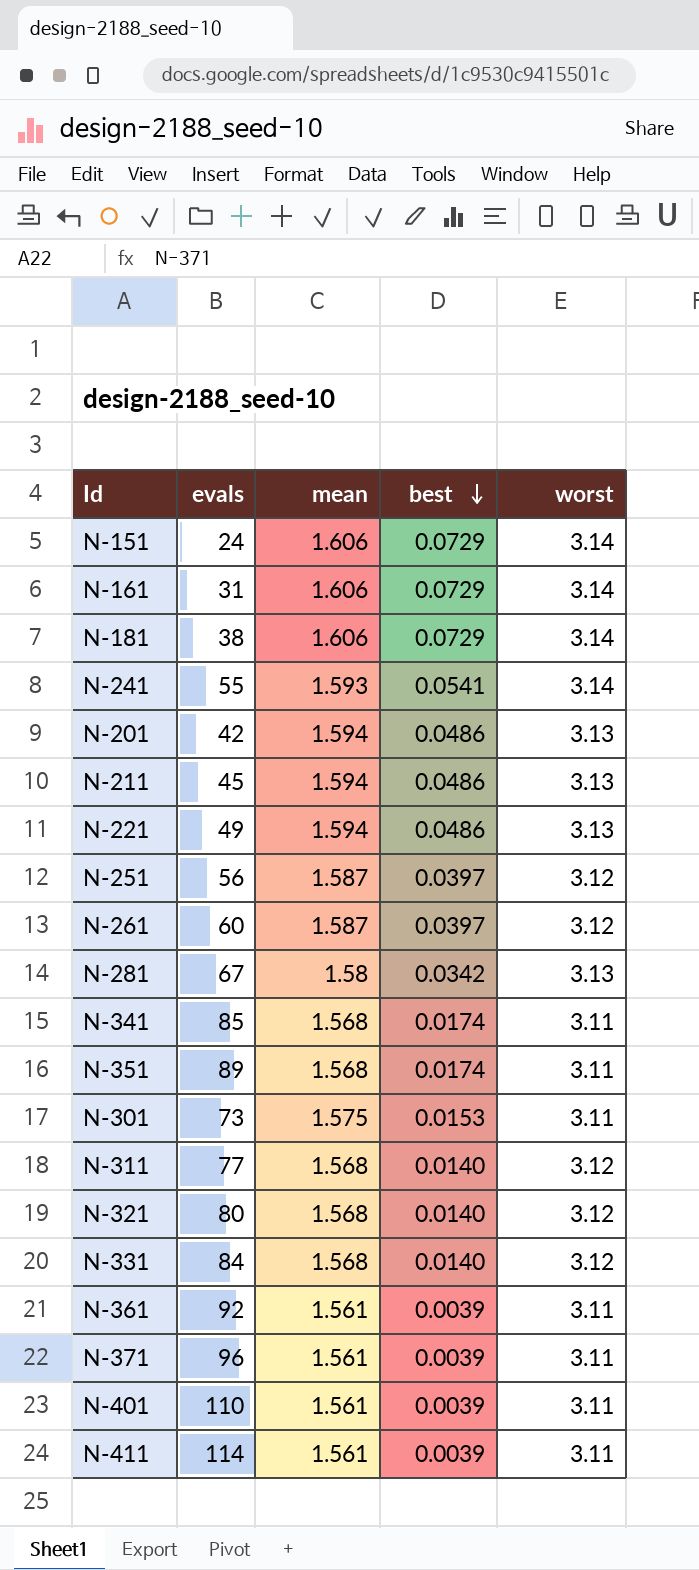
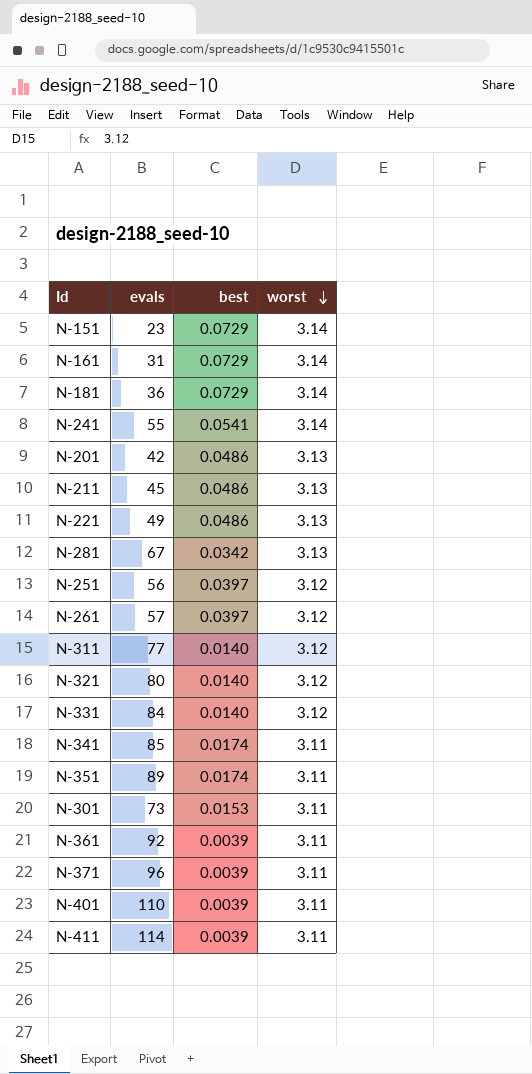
row order: best descending -> worst descending
column mean | position: 3 -> none
N-151 | evals: 24 -> 23
N-181 | evals: 38 -> 36
N-261 | evals: 60 -> 57

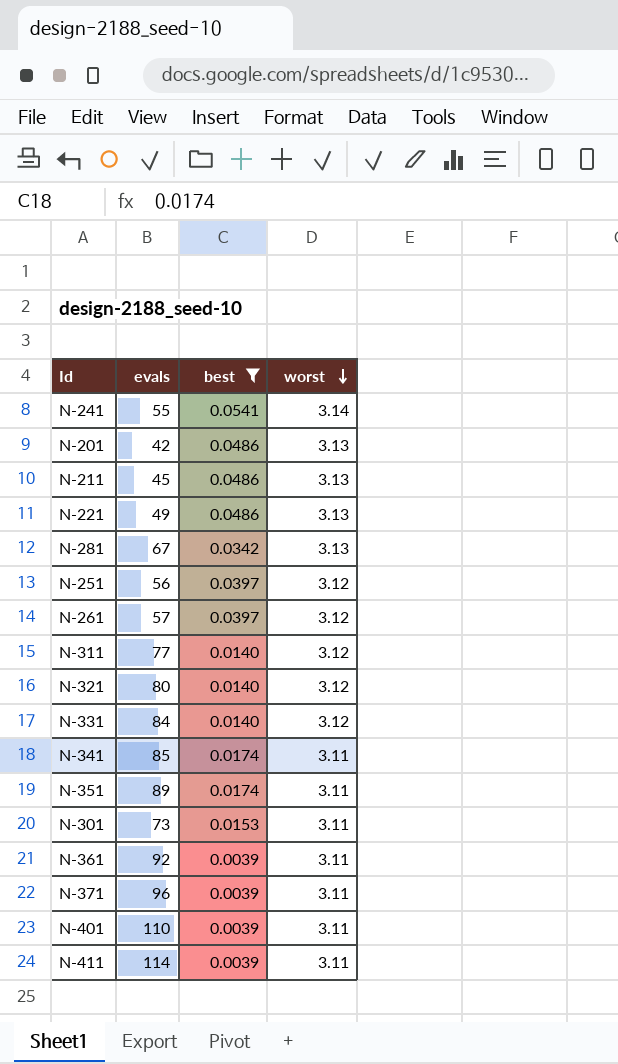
filter: none -> best != 0.0729

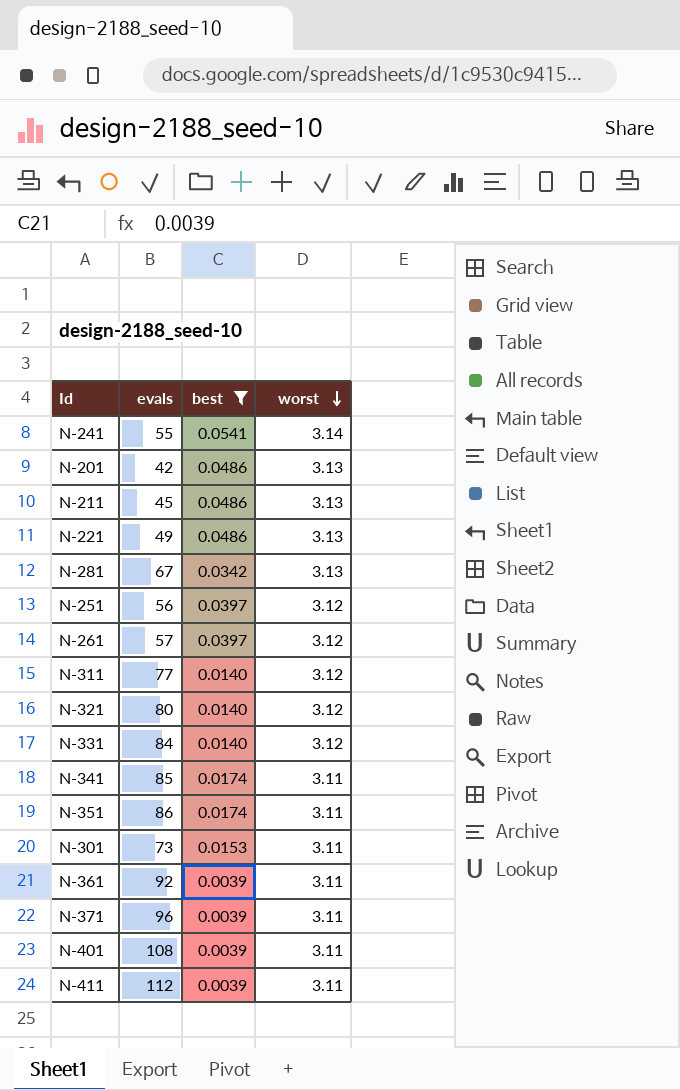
N-351 | evals: 89 -> 86
N-401 | evals: 110 -> 108
N-411 | evals: 114 -> 112

